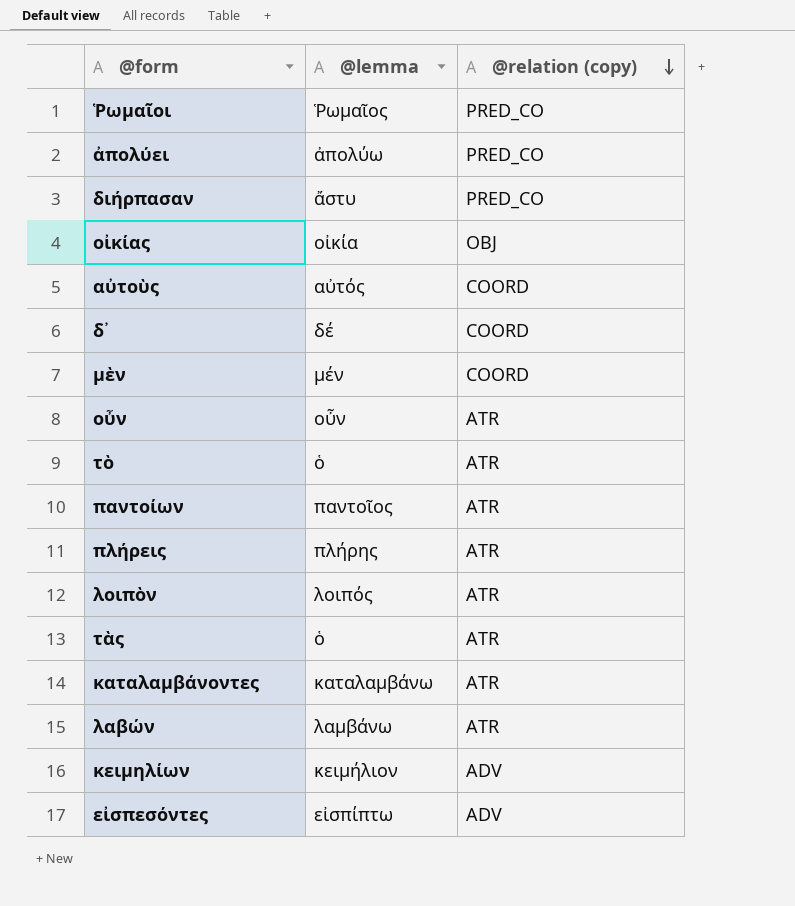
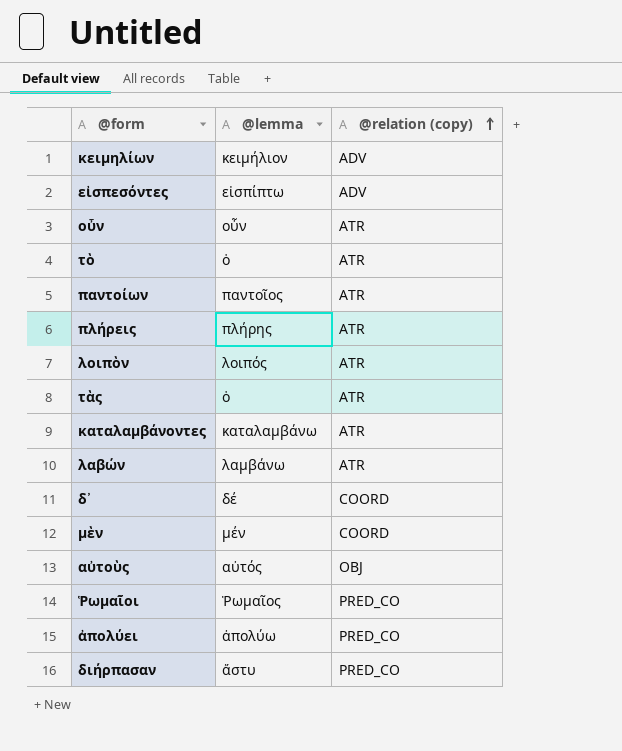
row order: @relation (copy) descending -> @relation (copy) ascending
row οἰκίας: οἰκία | OBJ -> none
αὐτοὺς | @relation (copy): COORD -> OBJ

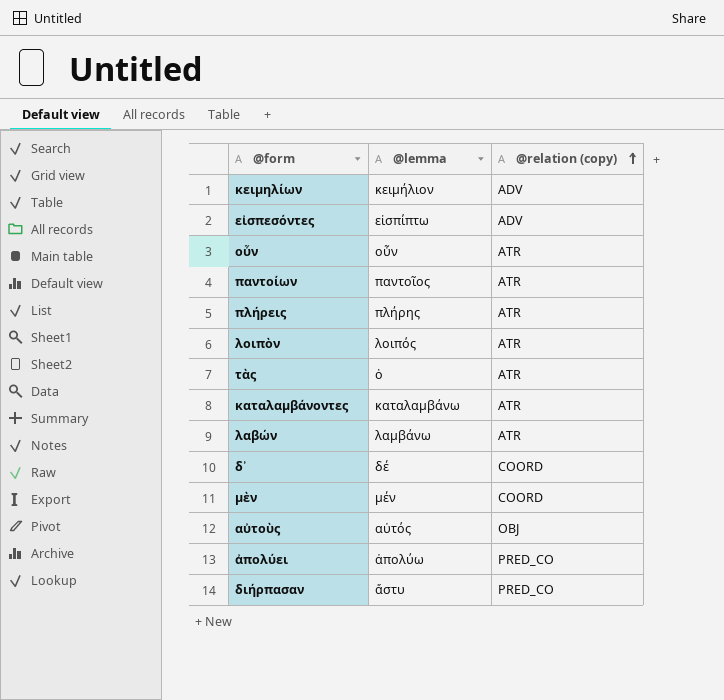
row τὸ: ὁ | ATR -> none
row Ῥωμαῖοι: Ῥωμαῖος | PRED_CO -> none

